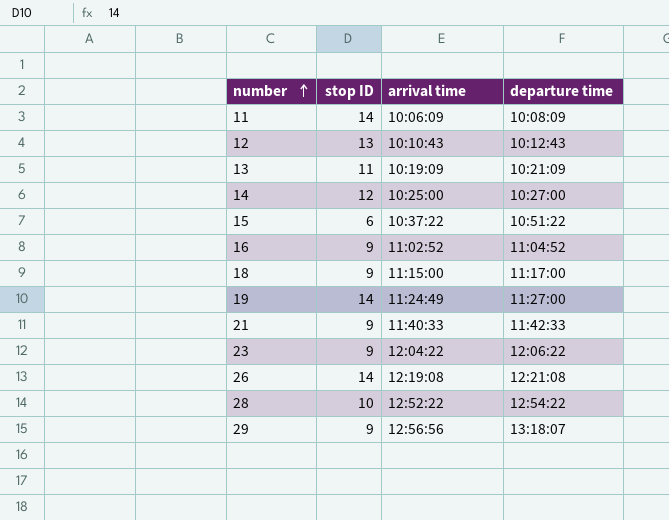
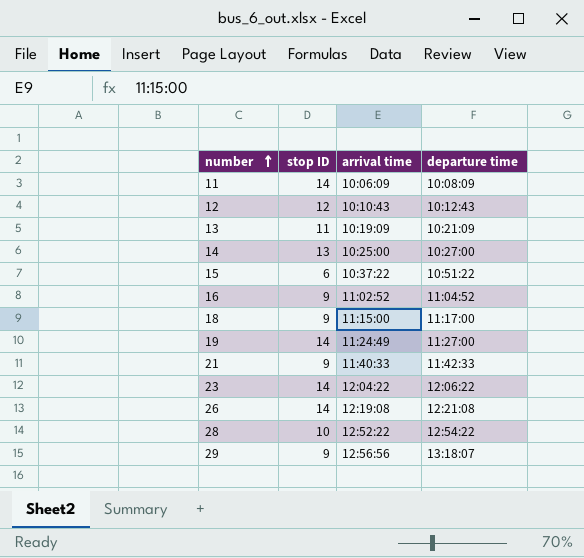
12 | stop ID: 13 -> 12
14 | stop ID: 12 -> 13
23 | stop ID: 9 -> 14

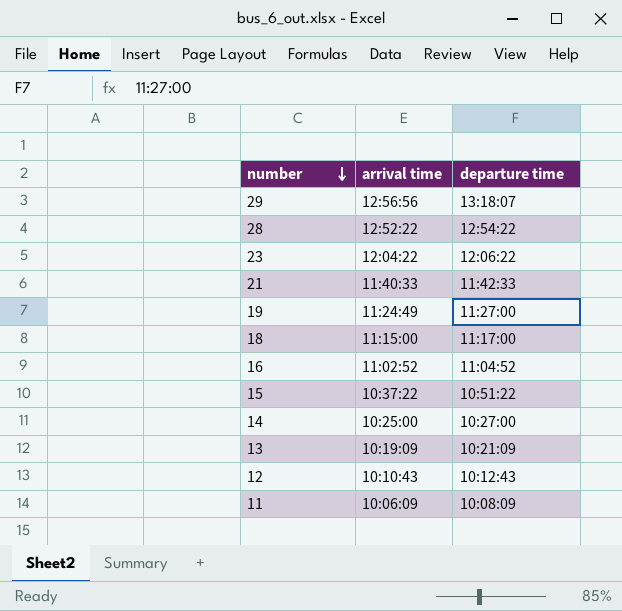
row order: number ascending -> number descending
column stop ID | position: 2 -> none
row 26: 14 | 12:19:08 | 12:21:08 -> none

